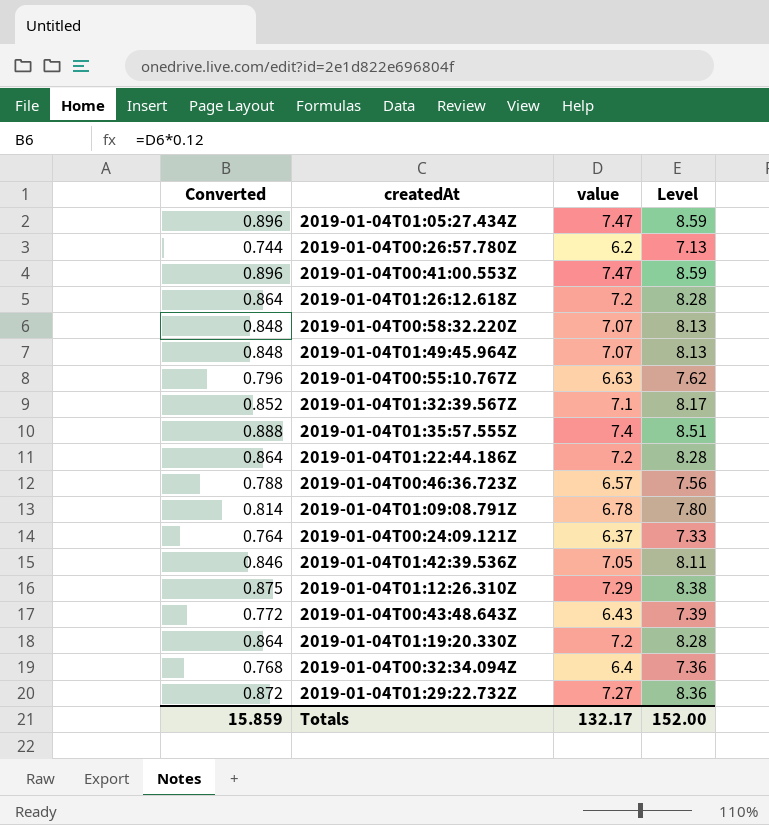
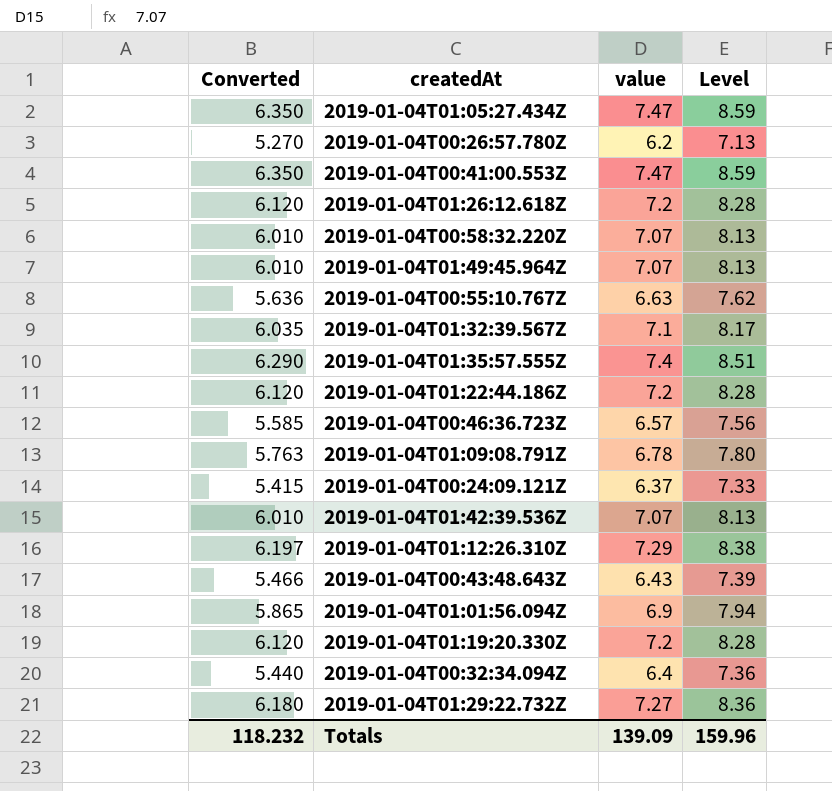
column Converted | formula: [value] * 0.12 -> [value] * 0.85
2019-01-04T01:42:39.536Z | value: 7.05 -> 7.07
2019-01-04T01:42:39.536Z | Level: 8.11 -> 8.13
row 2019-01-04T01:01:56.094Z: none -> 5.865 | 6.9 | 7.94
Totals | Converted: 15.859 -> 118.232
Totals | value: 132.17 -> 139.09
Totals | Level: 152.00 -> 159.96

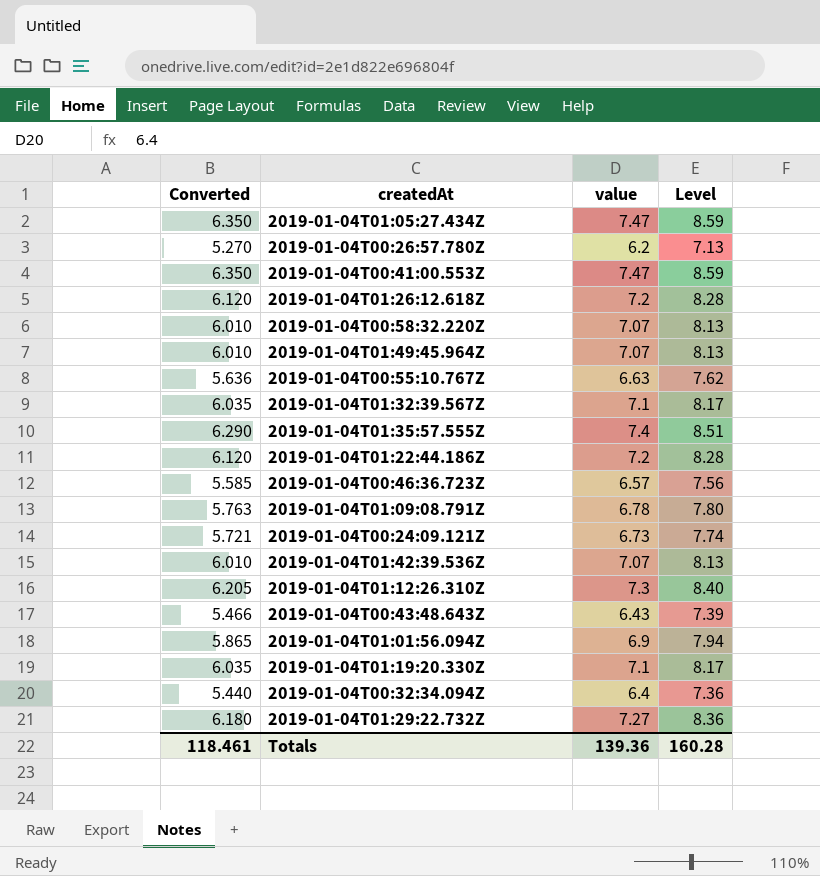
2019-01-04T00:24:09.121Z | Converted: 5.415 -> 5.721
2019-01-04T00:24:09.121Z | value: 6.37 -> 6.73
2019-01-04T00:24:09.121Z | Level: 7.33 -> 7.74
2019-01-04T01:12:26.310Z | Converted: 6.197 -> 6.205
2019-01-04T01:12:26.310Z | value: 7.29 -> 7.3
2019-01-04T01:12:26.310Z | Level: 8.38 -> 8.40
2019-01-04T01:19:20.330Z | Converted: 6.120 -> 6.035
2019-01-04T01:19:20.330Z | value: 7.2 -> 7.1
2019-01-04T01:19:20.330Z | Level: 8.28 -> 8.17
Totals | Converted: 118.232 -> 118.461
Totals | value: 139.09 -> 139.36
Totals | Level: 159.96 -> 160.28

